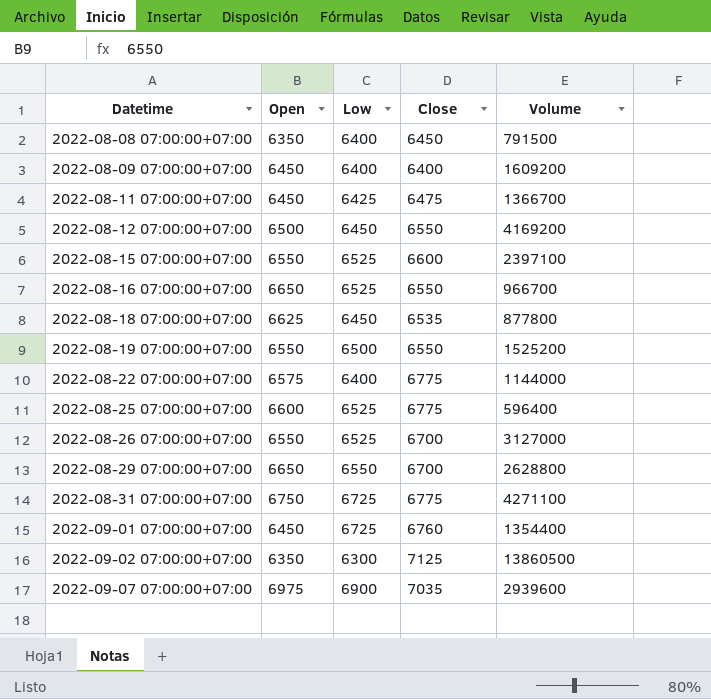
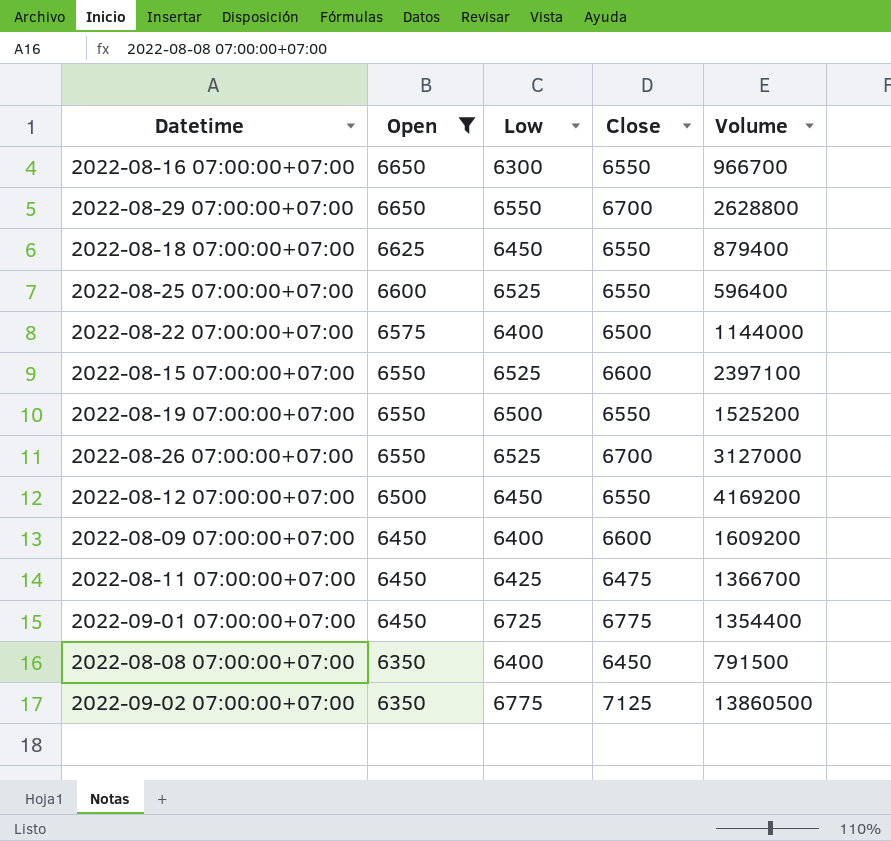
filter: none -> Open <= 6650
row order: Datetime ascending -> Open descending
2022-08-16 07:00:00+07:00 | Low: 6525 -> 6300
2022-08-18 07:00:00+07:00 | Close: 6535 -> 6550
2022-08-18 07:00:00+07:00 | Volume: 877800 -> 879400
2022-08-25 07:00:00+07:00 | Close: 6775 -> 6550
2022-08-22 07:00:00+07:00 | Close: 6775 -> 6500
2022-08-09 07:00:00+07:00 | Close: 6400 -> 6600
2022-09-01 07:00:00+07:00 | Close: 6760 -> 6775
2022-09-02 07:00:00+07:00 | Low: 6300 -> 6775

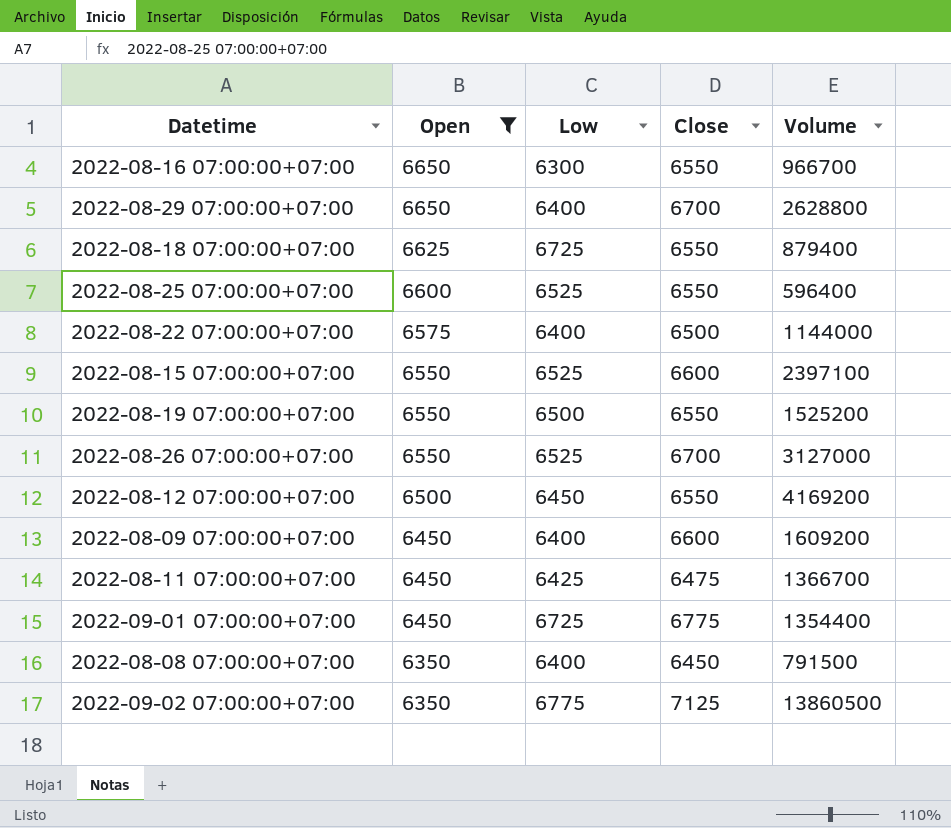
2022-08-29 07:00:00+07:00 | Low: 6550 -> 6400
2022-08-18 07:00:00+07:00 | Low: 6450 -> 6725

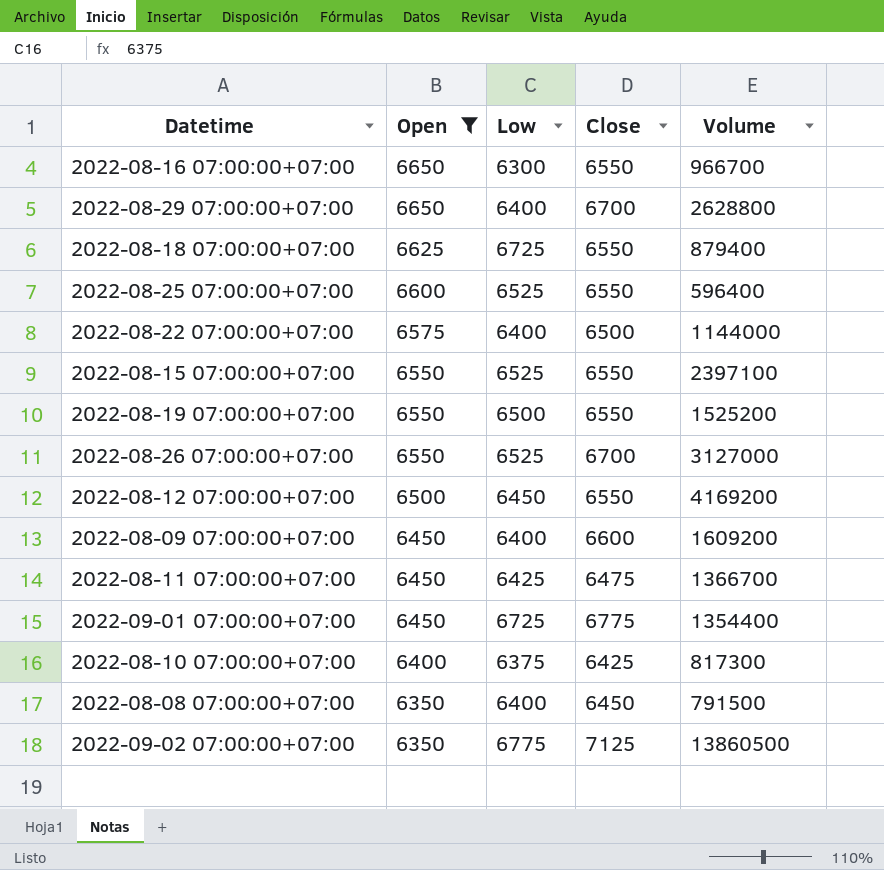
2022-08-15 07:00:00+07:00 | Close: 6600 -> 6550
row 2022-08-10 07:00:00+07:00: none -> 6400 | 6375 | 6425 | 817300

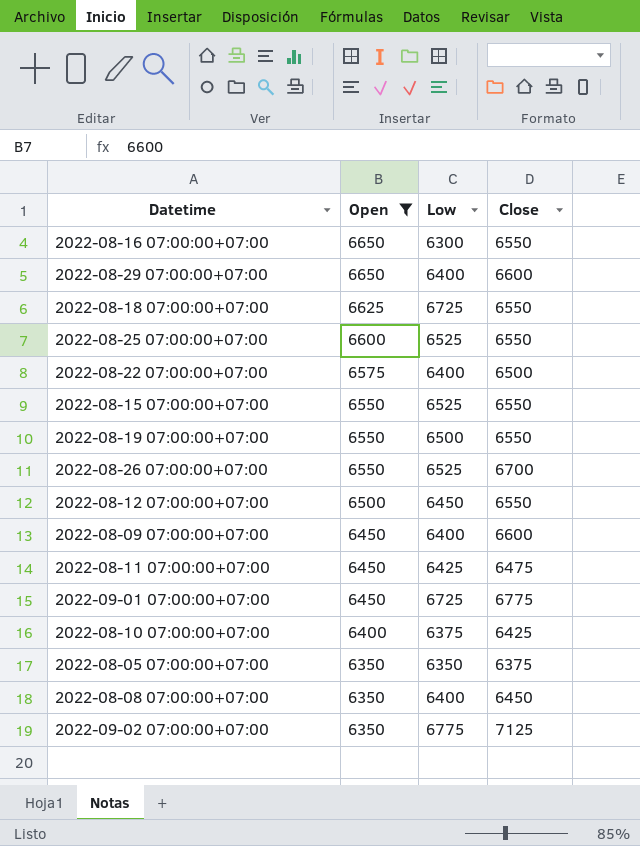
column Volume | position: 5 -> none
2022-08-29 07:00:00+07:00 | Close: 6700 -> 6600
row 2022-08-05 07:00:00+07:00: none -> 6350 | 6350 | 6375

